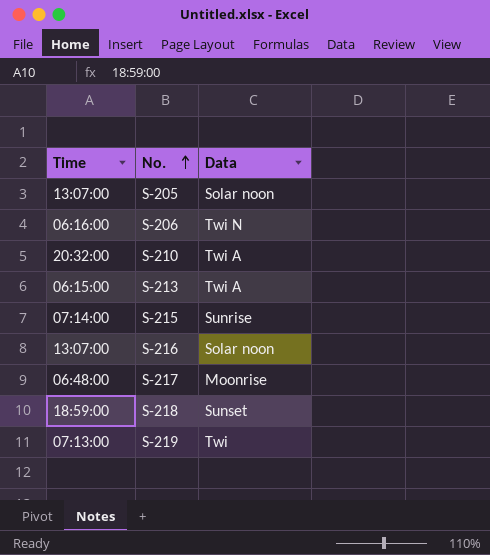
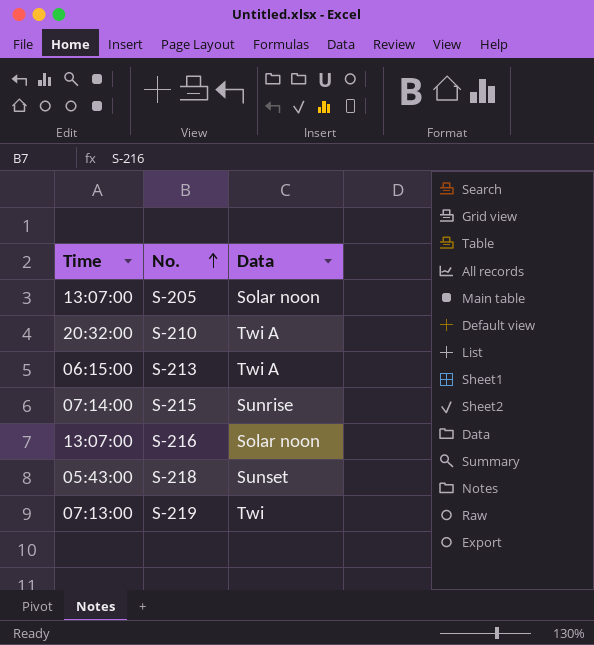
row S-206: 06:16:00 | Twi N -> none
row S-217: 06:48:00 | Moonrise -> none
S-218 | Time: 18:59:00 -> 05:43:00

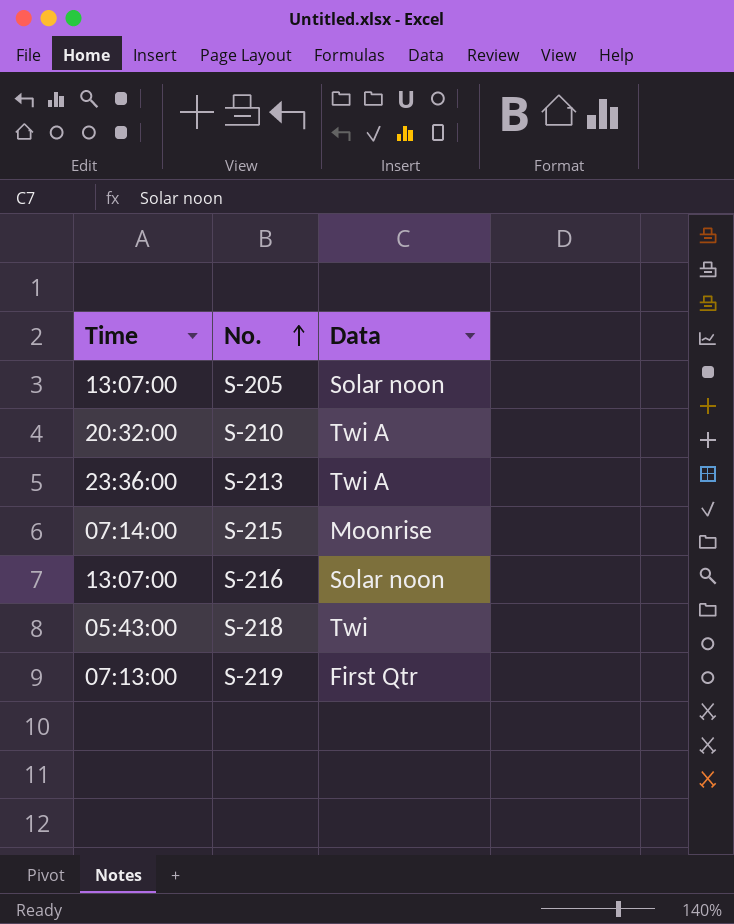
S-213 | Time: 06:15:00 -> 23:36:00
S-215 | Data: Sunrise -> Moonrise
S-218 | Data: Sunset -> Twi
S-219 | Data: Twi -> First Qtr

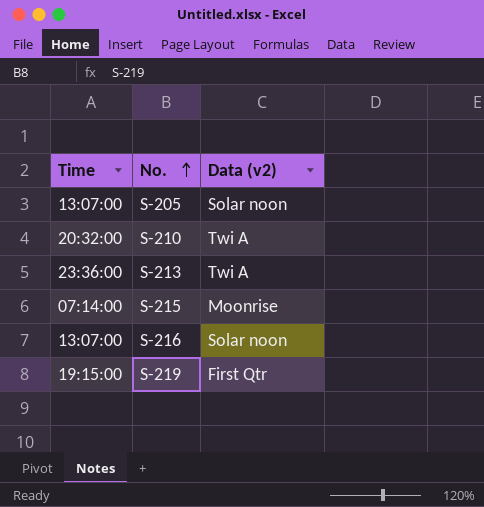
column name: Data -> Data (v2)
row S-218: 05:43:00 | Twi -> none
S-219 | Time: 07:13:00 -> 19:15:00

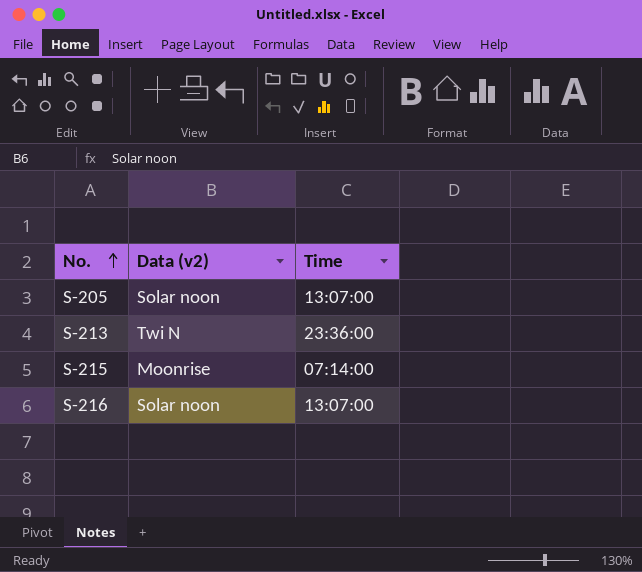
column Time | position: 1 -> 3
row S-210: 20:32:00 | Twi A -> none
row S-219: 19:15:00 | First Qtr -> none
S-213 | Data (v2): Twi A -> Twi N

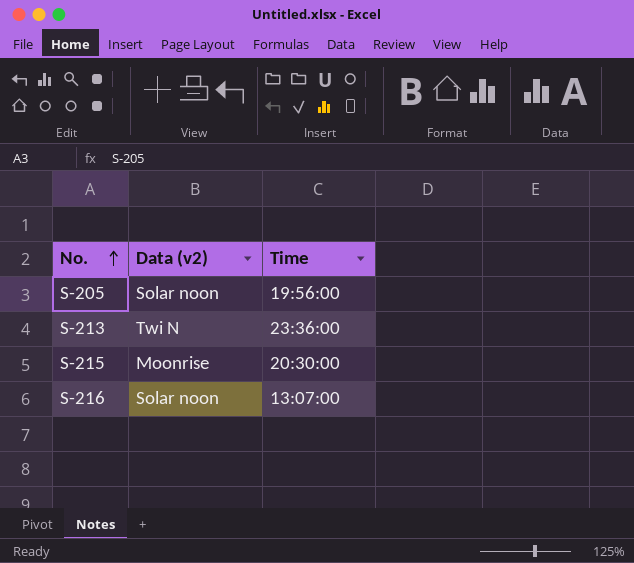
S-205 | Time: 13:07:00 -> 19:56:00
S-215 | Time: 07:14:00 -> 20:30:00

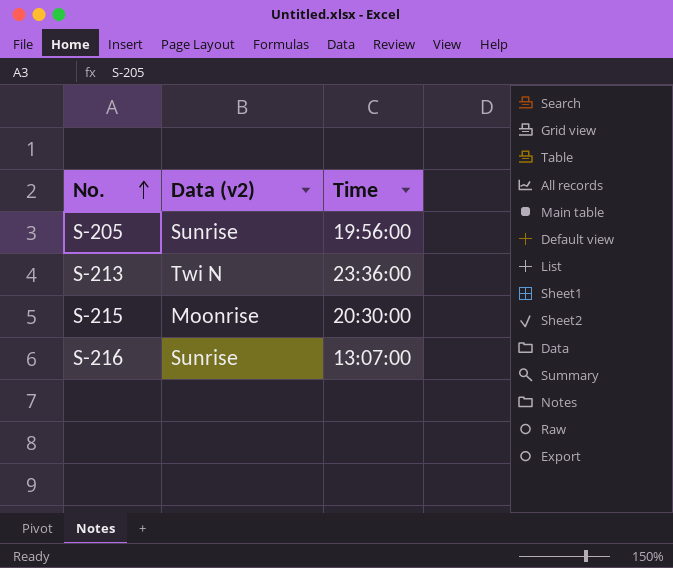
S-205 | Data (v2): Solar noon -> Sunrise
S-216 | Data (v2): Solar noon -> Sunrise

